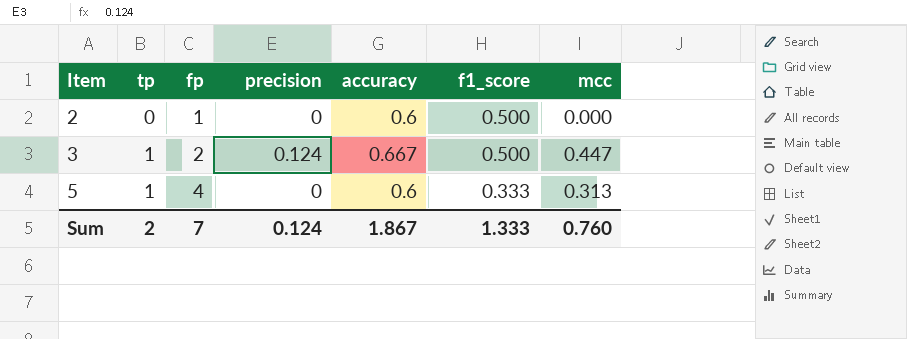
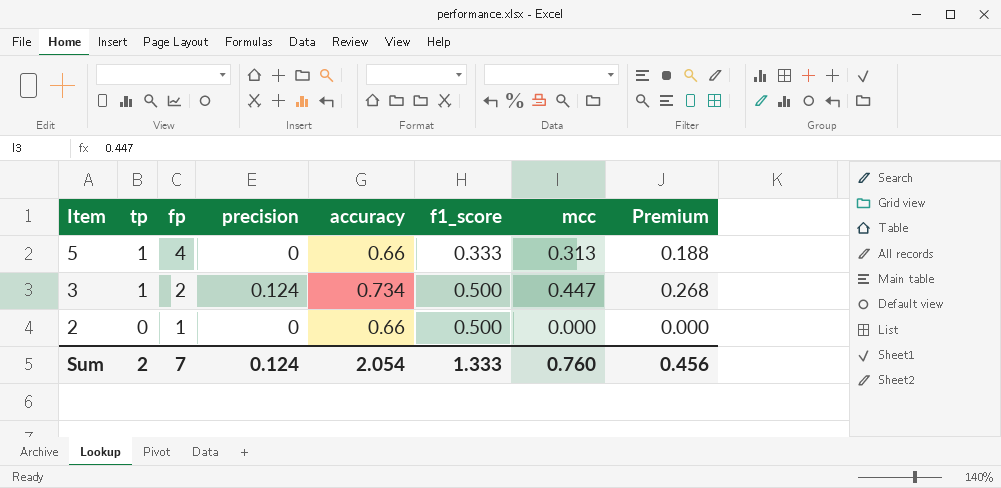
row order: Item ascending -> Item descending
column Premium | formula: none -> [mcc] * 0.6
5 | accuracy: 0.6 -> 0.66
3 | accuracy: 0.667 -> 0.734
2 | accuracy: 0.6 -> 0.66
Sum | accuracy: 1.867 -> 2.054

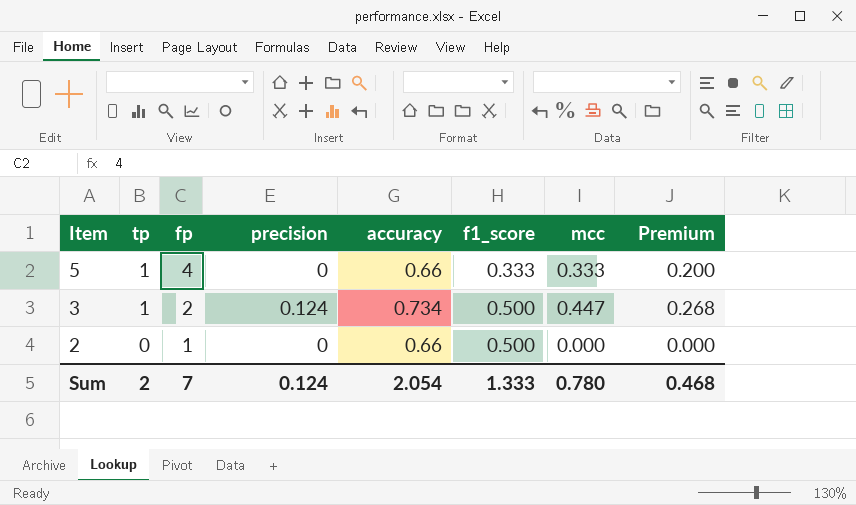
5 | mcc: 0.313 -> 0.333
5 | Premium: 0.188 -> 0.200
Sum | mcc: 0.760 -> 0.780
Sum | Premium: 0.456 -> 0.468

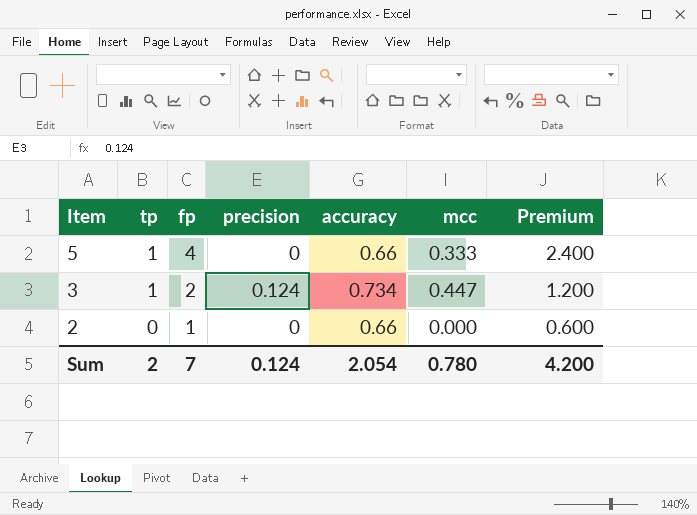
column f1_score | position: 6 -> none
column Premium | formula: [mcc] * 0.6 -> [fp] * 0.6
Sum | Premium: 0.468 -> 4.200

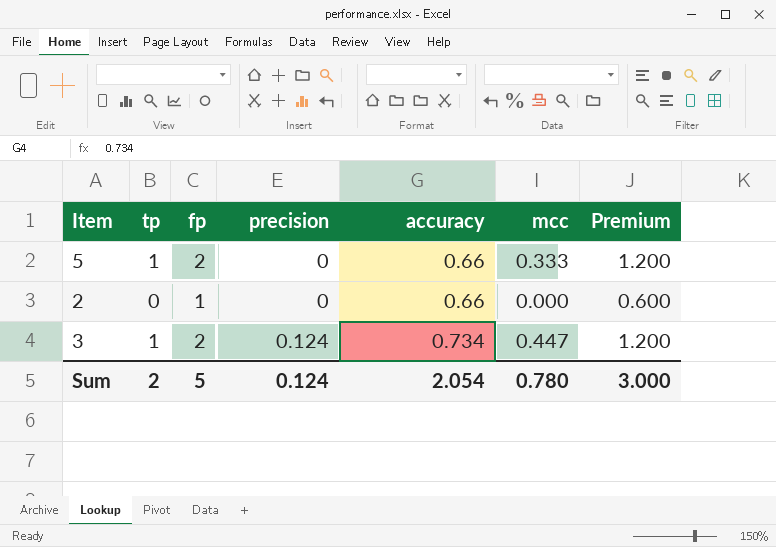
row order: Item descending -> precision ascending
5 | fp: 4 -> 2
5 | Premium: 2.400 -> 1.200
Sum | fp: 7 -> 5
Sum | Premium: 4.200 -> 3.000

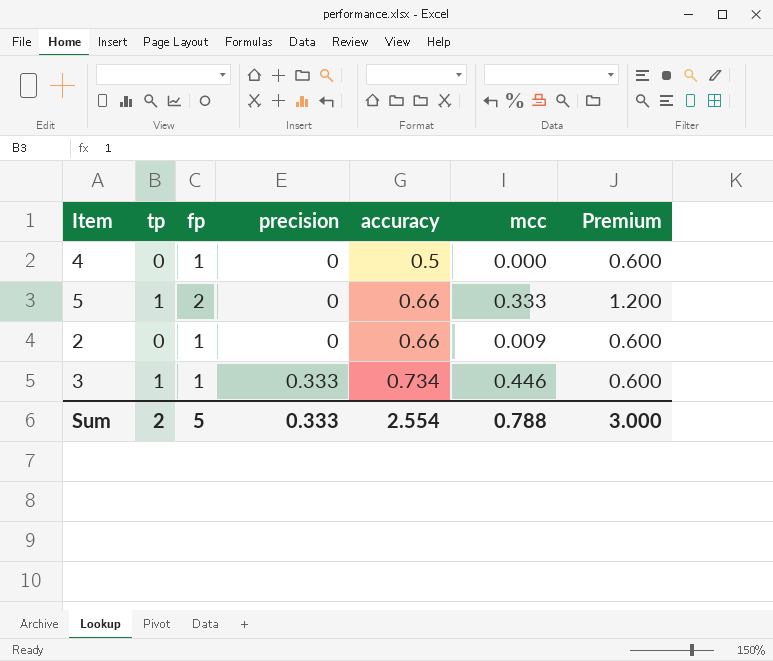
row 4: none -> 0 | 1 | 0 | 0.5 | 0.000 | 0.600
2 | mcc: 0.000 -> 0.009
3 | fp: 2 -> 1
3 | precision: 0.124 -> 0.333
3 | mcc: 0.447 -> 0.446
3 | Premium: 1.200 -> 0.600
Sum | precision: 0.124 -> 0.333
Sum | accuracy: 2.054 -> 2.554
Sum | mcc: 0.780 -> 0.788

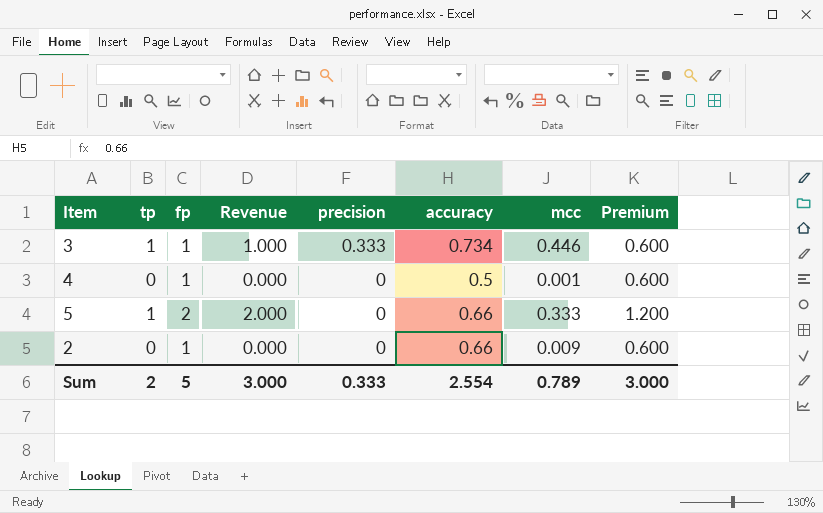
row order: precision ascending -> precision descending
column Revenue | formula: none -> [tp] * [fp]
4 | mcc: 0.000 -> 0.001
Sum | mcc: 0.788 -> 0.789

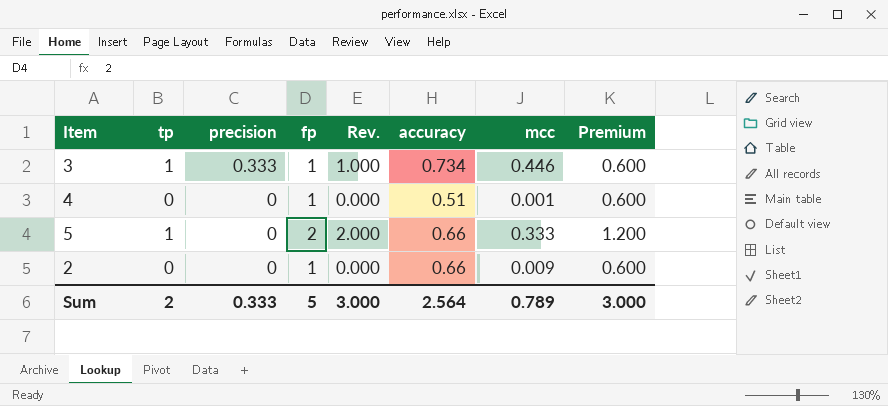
column precision | position: 5 -> 3
column name: Revenue -> Rev.
4 | accuracy: 0.5 -> 0.51
Sum | accuracy: 2.554 -> 2.564

